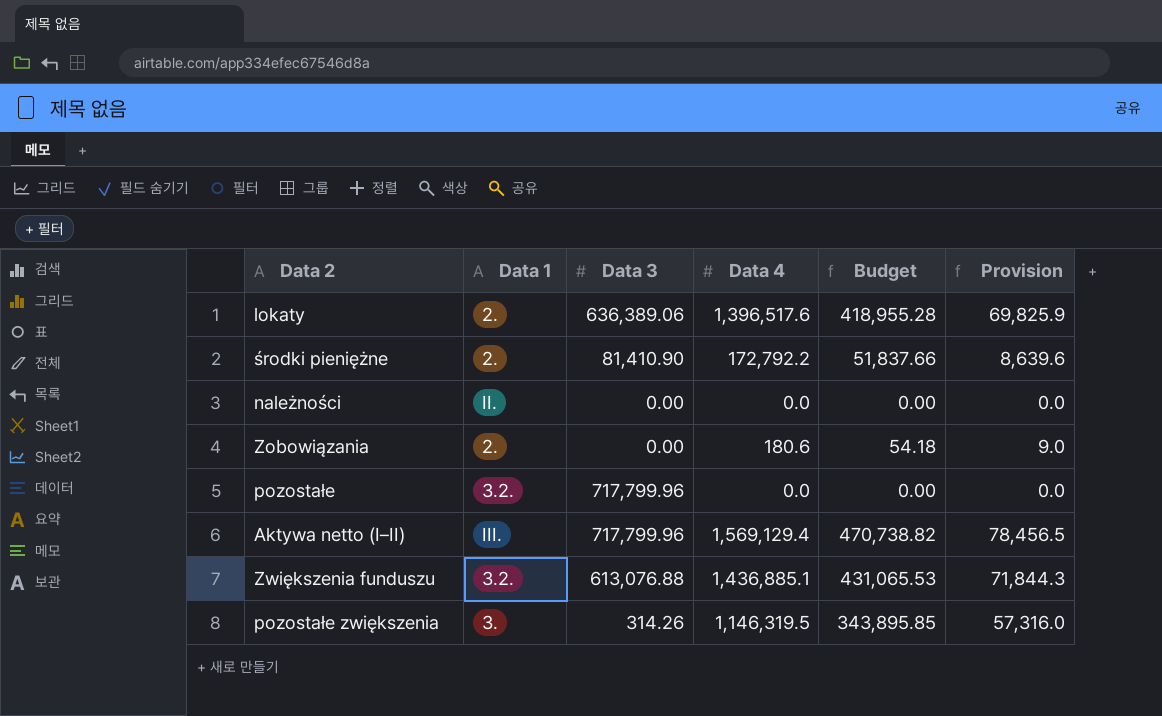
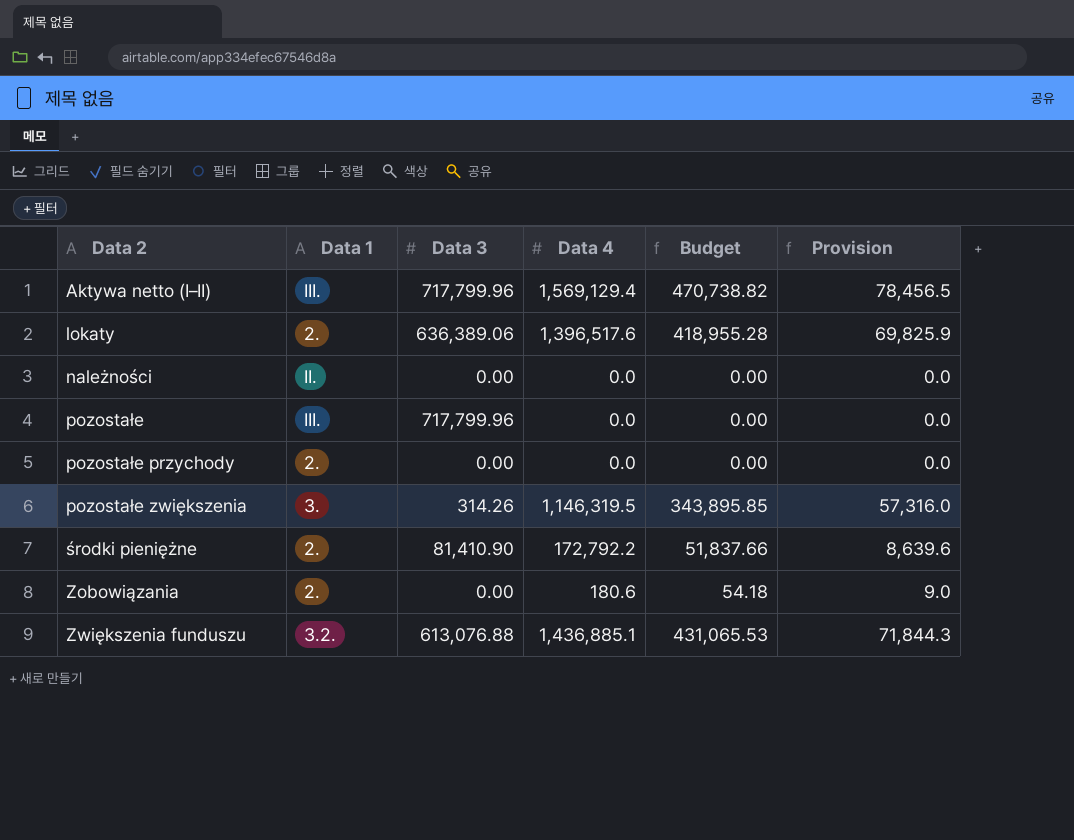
row order: none -> Data 2 ascending
pozostałe | Data 1: 3.2. -> III.
row pozostałe przychody: none -> 2. | 0.00 | 0.0 | 0.00 | 0.0

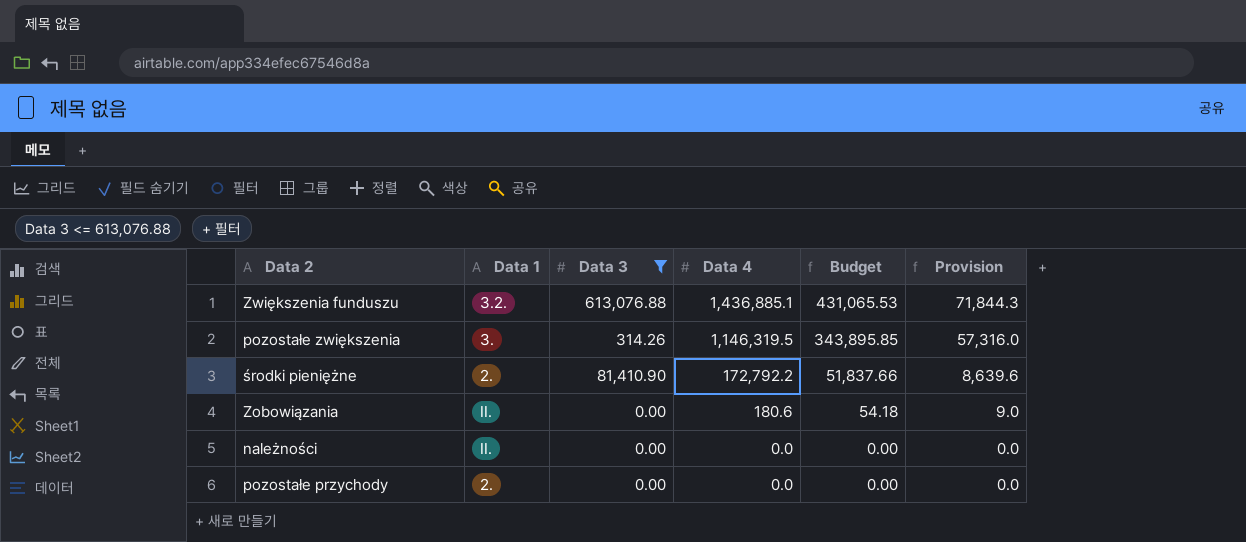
filter: none -> Data 3 <= 613,076.88
row order: Data 2 ascending -> Data 4 descending
Zobowiązania | Data 1: 2. -> II.

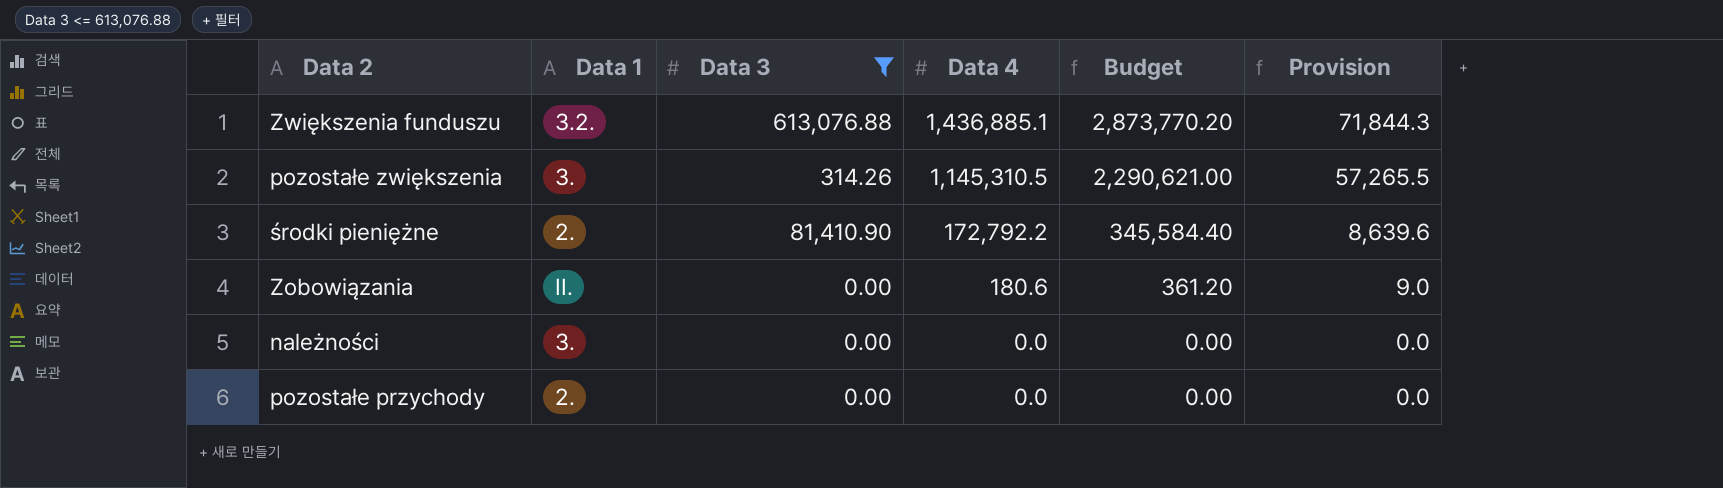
column Budget | formula: [Data 4] * 0.3 -> [Data 4] * 2
pozostałe zwiększenia | Data 4: 1,146,319.5 -> 1,145,310.5
pozostałe zwiększenia | Provision: 57,316.0 -> 57,265.5
należności | Data 1: II. -> 3.

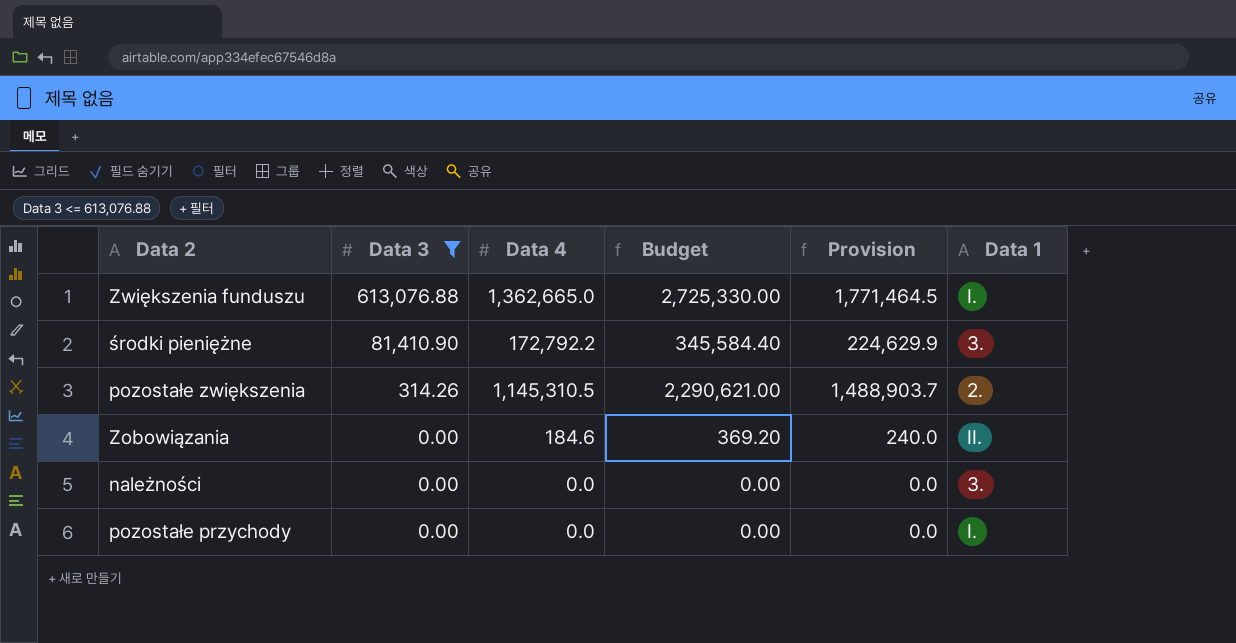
row order: Data 4 descending -> Data 3 descending
column Provision | formula: [Data 4] * 0.05 -> [Data 4] * 1.3
column Data 1 | position: 2 -> 6
Zwiększenia funduszu | Data 4: 1,436,885.1 -> 1,362,665.0
Zwiększenia funduszu | Budget: 2,873,770.20 -> 2,725,330.00
Zwiększenia funduszu | Data 1: 3.2. -> I.
środki pieniężne | Data 1: 2. -> 3.
pozostałe zwiększenia | Data 1: 3. -> 2.
Zobowiązania | Data 4: 180.6 -> 184.6
Zobowiązania | Budget: 361.20 -> 369.20
pozostałe przychody | Data 1: 2. -> I.

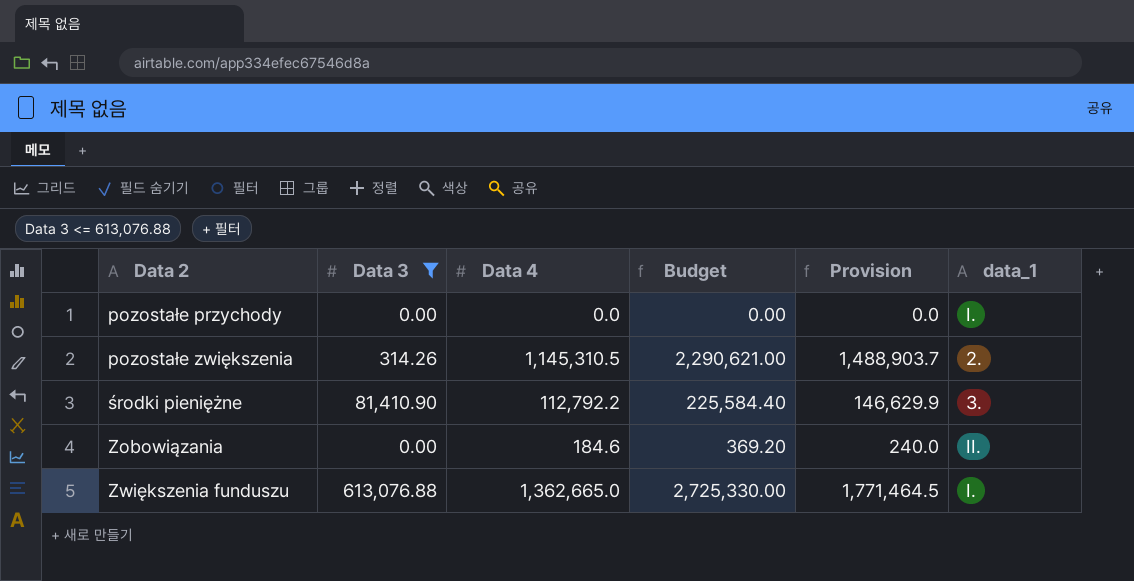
row order: Data 3 descending -> Data 2 ascending
column name: Data 1 -> data_1
row należności: 0.00 | 0.0 | 0.00 | 0.0 | 3. -> none
środki pieniężne | Data 4: 172,792.2 -> 112,792.2
środki pieniężne | Budget: 345,584.40 -> 225,584.40
środki pieniężne | Provision: 224,629.9 -> 146,629.9

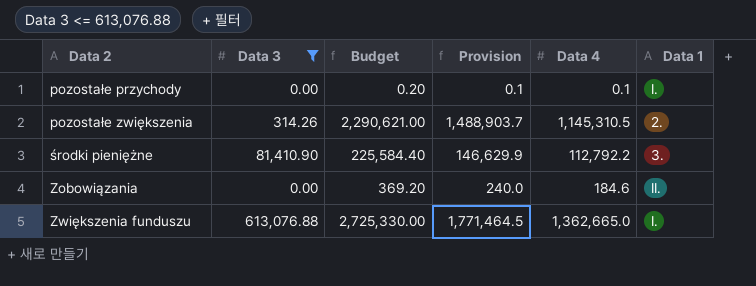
column Data 4 | position: 3 -> 5
column name: data_1 -> Data 1
pozostałe przychody | Budget: 0.00 -> 0.20
pozostałe przychody | Provision: 0.0 -> 0.1
pozostałe przychody | Data 4: 0.0 -> 0.1

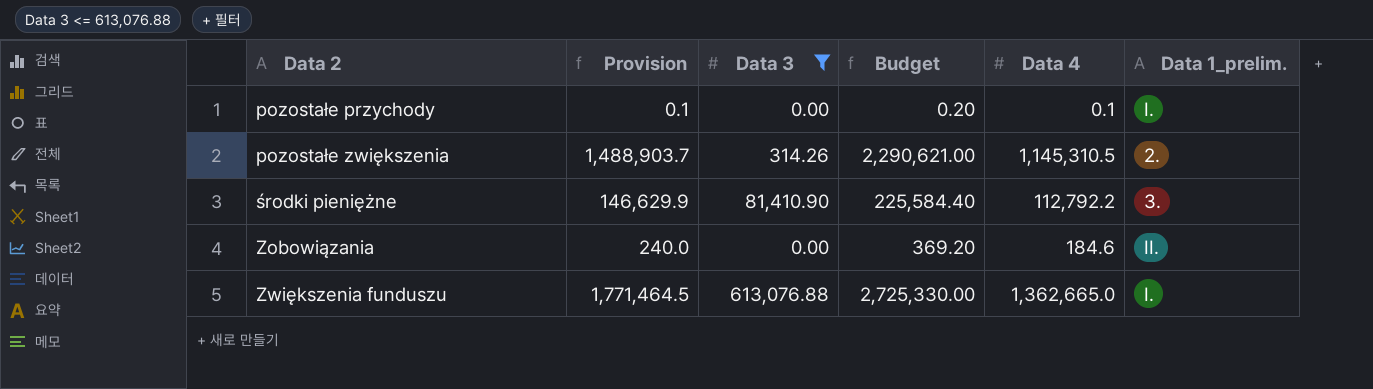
column Provision | position: 4 -> 2
column name: Data 1 -> Data 1_prelim.

